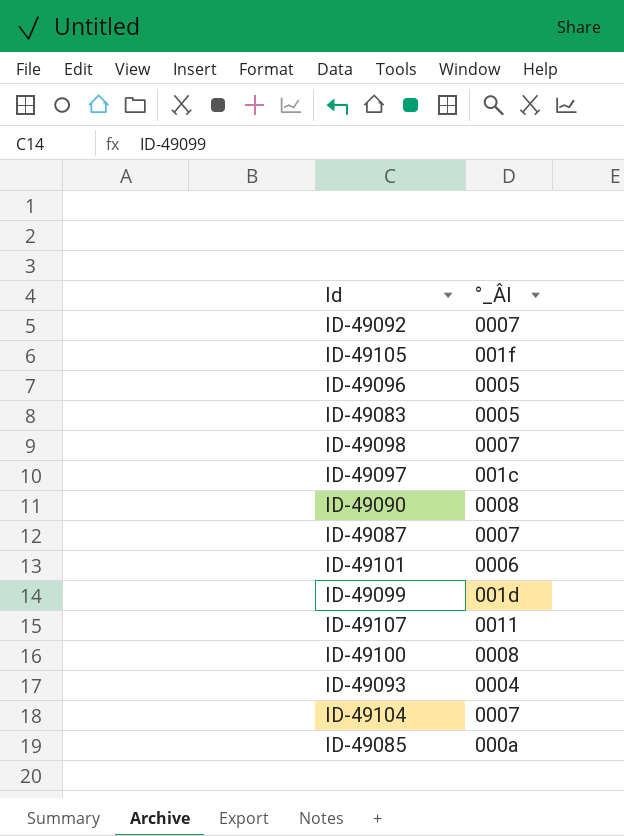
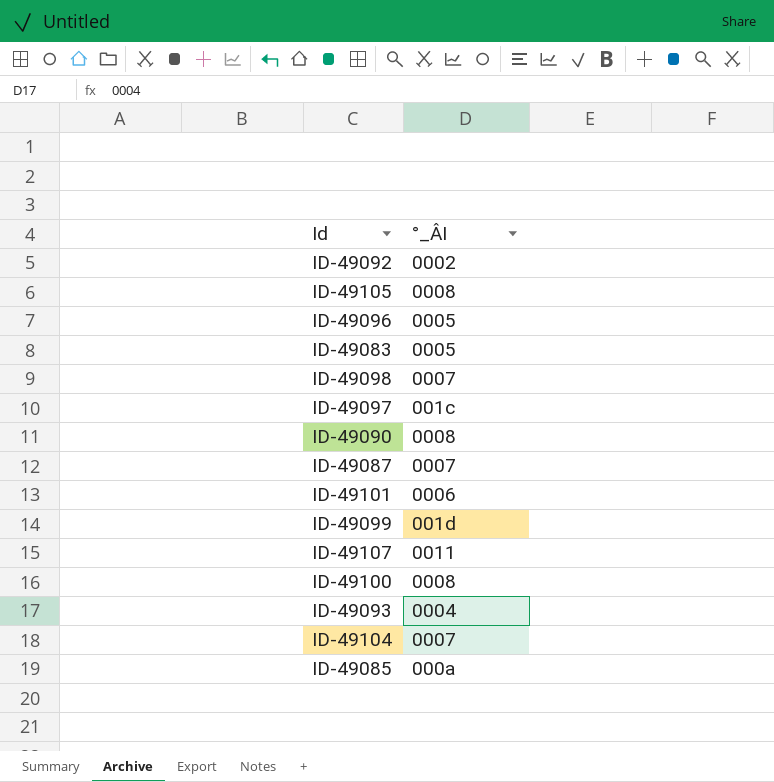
ID-49092 | °_ÂI: 0007 -> 0002
ID-49105 | °_ÂI: 001f -> 0008

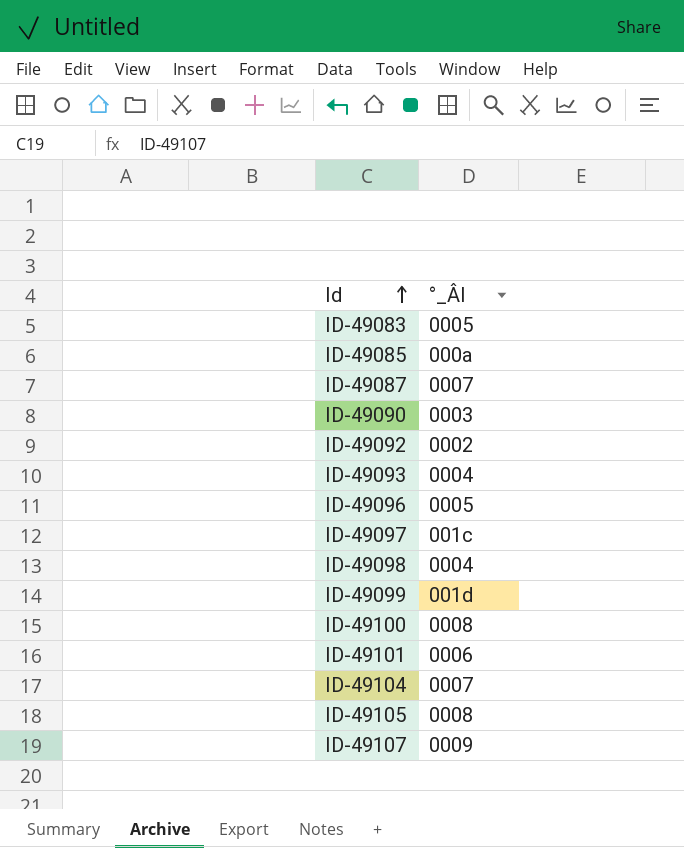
row order: none -> Id ascending
ID-49090 | °_ÂI: 0008 -> 0003
ID-49098 | °_ÂI: 0007 -> 0004
ID-49107 | °_ÂI: 0011 -> 0009

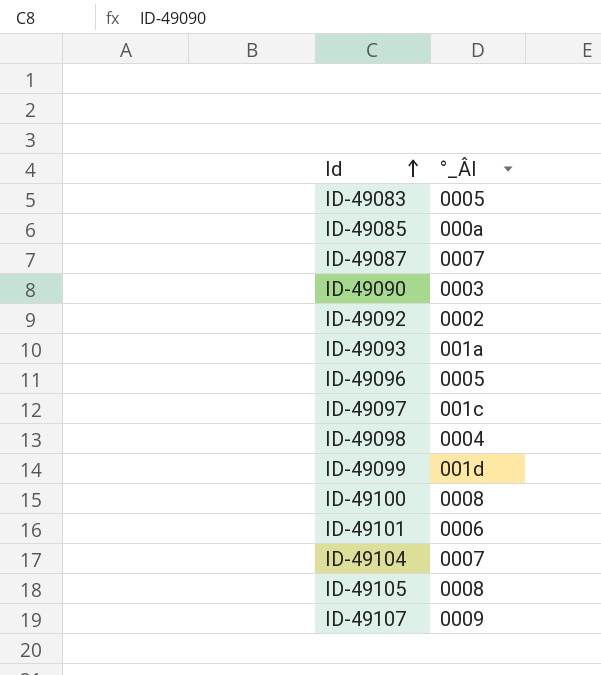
ID-49093 | °_ÂI: 0004 -> 001a

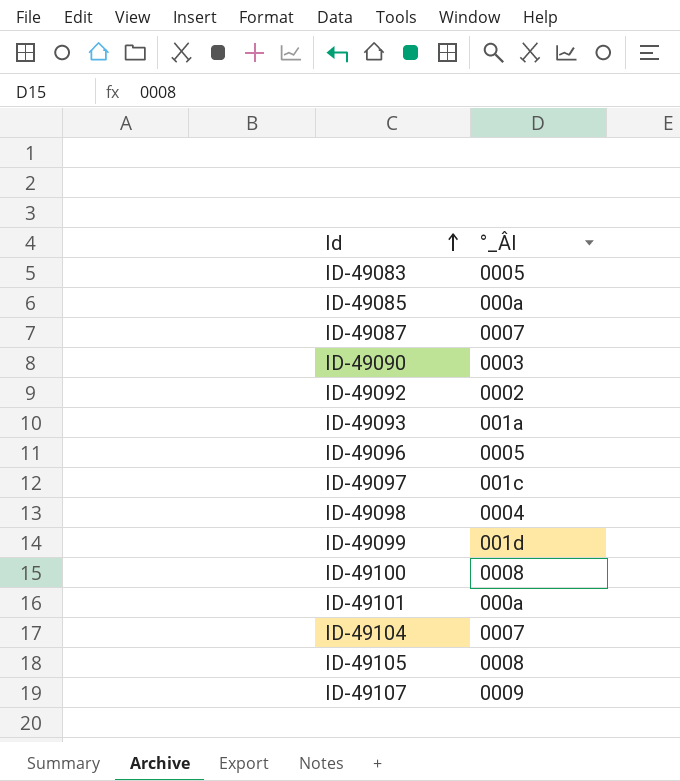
ID-49101 | °_ÂI: 0006 -> 000a

